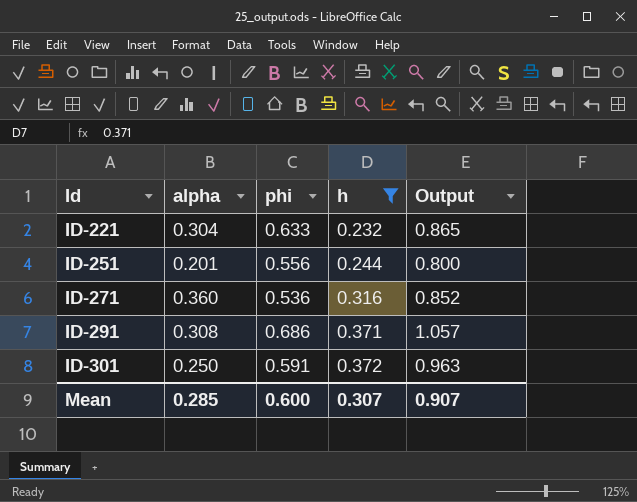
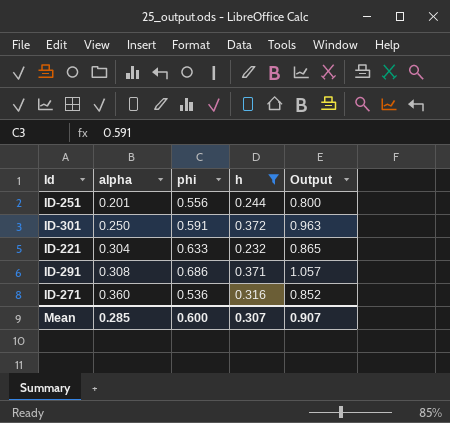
row order: Id ascending -> alpha ascending

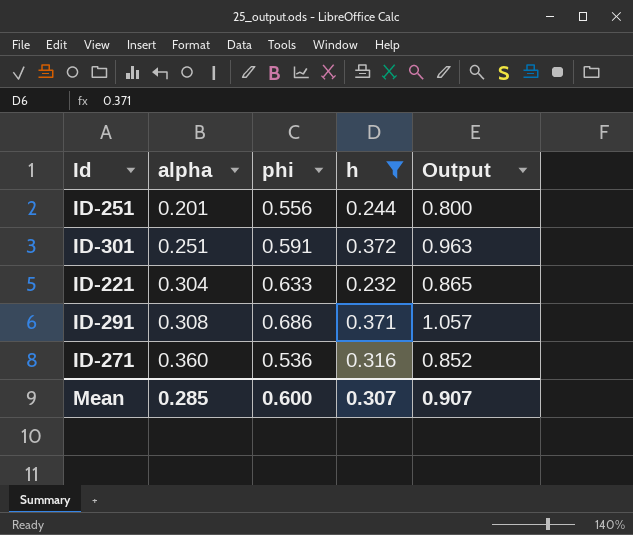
ID-301 | alpha: 0.250 -> 0.251

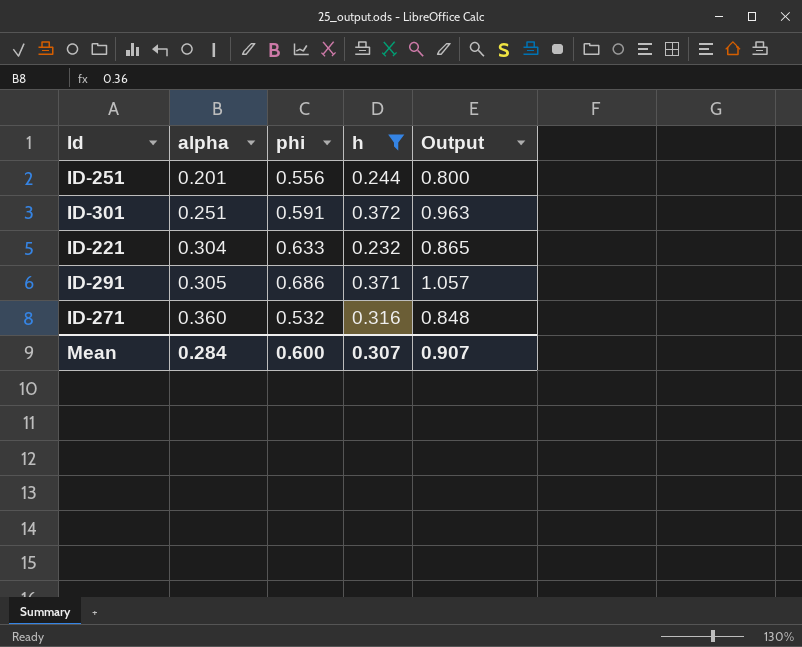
ID-291 | alpha: 0.308 -> 0.305
ID-271 | phi: 0.536 -> 0.532
ID-271 | Output: 0.852 -> 0.848
Mean | alpha: 0.285 -> 0.284

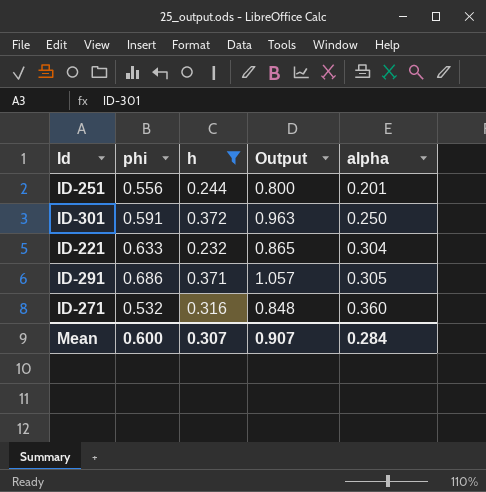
column alpha | position: 2 -> 5
ID-301 | alpha: 0.251 -> 0.250

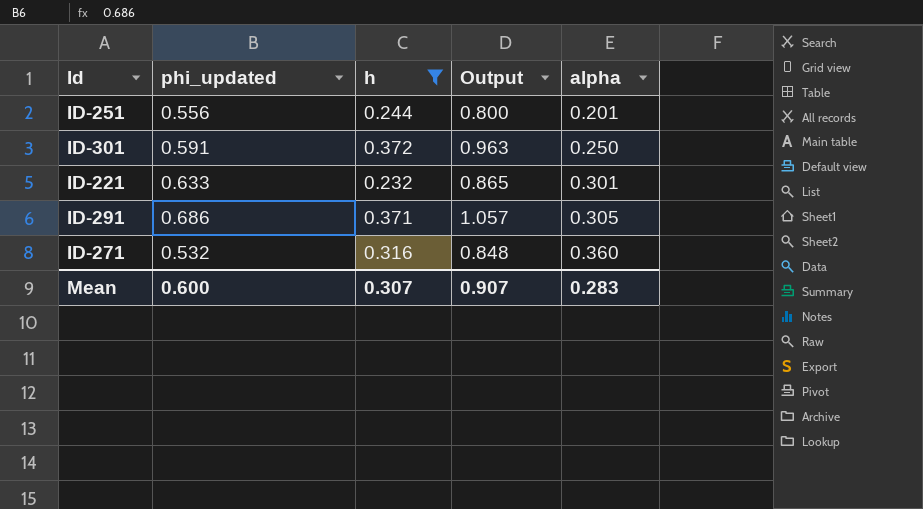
column name: phi -> phi_updated
ID-221 | alpha: 0.304 -> 0.301
Mean | alpha: 0.284 -> 0.283

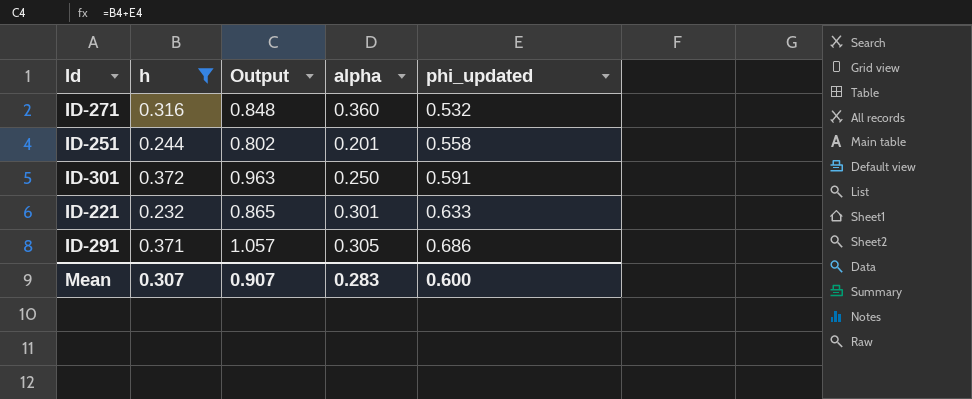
row order: alpha ascending -> phi_updated ascending
column phi_updated | position: 2 -> 5
ID-251 | Output: 0.800 -> 0.802
ID-251 | phi_updated: 0.556 -> 0.558

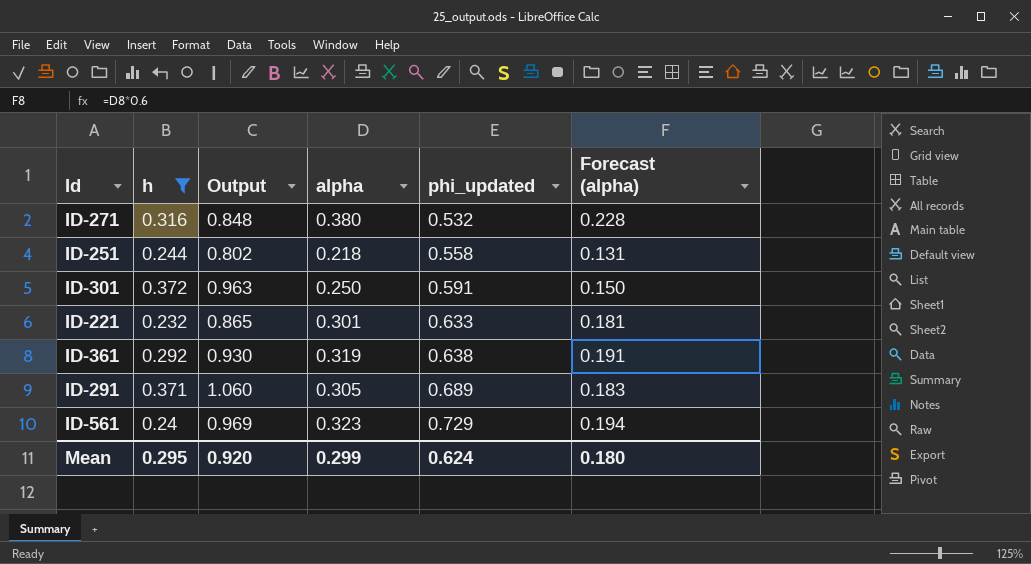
column Forecast (alpha) | formula: none -> [alpha] * 0.6
ID-271 | alpha: 0.360 -> 0.380
ID-251 | alpha: 0.201 -> 0.218
row ID-361: none -> 0.292 | 0.930 | 0.319 | 0.638 | 0.191
ID-291 | Output: 1.057 -> 1.060
ID-291 | phi_updated: 0.686 -> 0.689
row ID-561: none -> 0.24 | 0.969 | 0.323 | 0.729 | 0.194
Mean | h: 0.307 -> 0.295
Mean | Output: 0.907 -> 0.920
Mean | alpha: 0.283 -> 0.299
Mean | phi_updated: 0.600 -> 0.624

